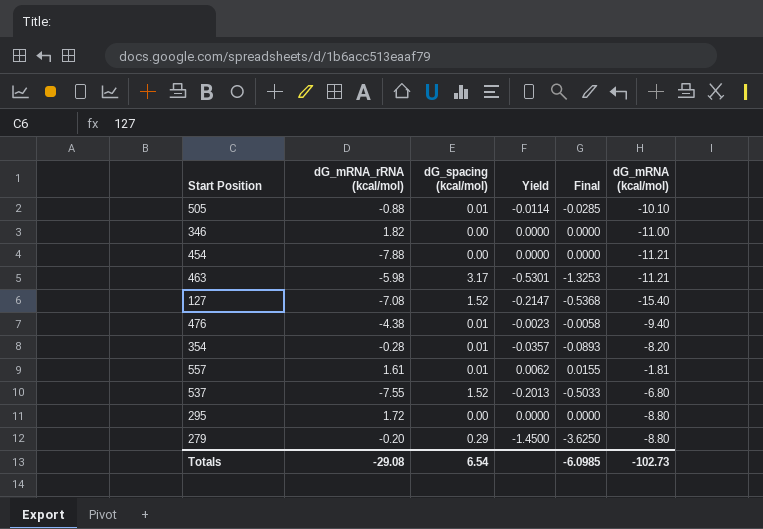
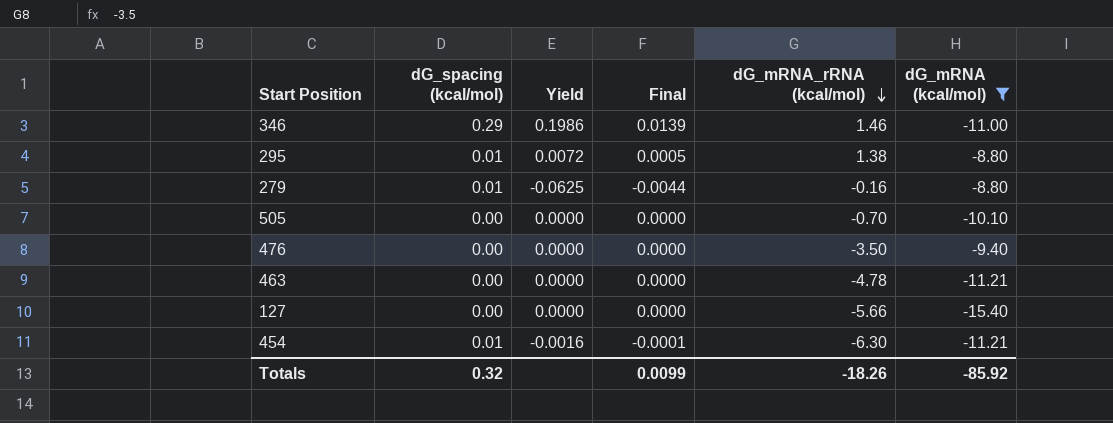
filter: none -> dG_mRNA (kcal/mol) <= -8.80
row order: none -> dG_mRNA_rRNA (kcal/mol) descending
column Final | formula: [Yield] * 2.5 -> [Yield] * 0.07
column dG_mRNA_rRNA (kcal/mol) | position: 2 -> 5
346 | dG_spacing (kcal/mol): 0.00 -> 0.29
346 | Yield: 0.0000 -> 0.1986
346 | dG_mRNA_rRNA (kcal/mol): 1.82 -> 1.46
295 | dG_spacing (kcal/mol): 0.00 -> 0.01
295 | Yield: 0.0000 -> 0.0072
295 | dG_mRNA_rRNA (kcal/mol): 1.72 -> 1.38
279 | dG_spacing (kcal/mol): 0.29 -> 0.01
279 | Yield: -1.4500 -> -0.0625
279 | dG_mRNA_rRNA (kcal/mol): -0.20 -> -0.16
505 | dG_spacing (kcal/mol): 0.01 -> 0.00
505 | Yield: -0.0114 -> 0.0000
505 | dG_mRNA_rRNA (kcal/mol): -0.88 -> -0.70
476 | dG_spacing (kcal/mol): 0.01 -> 0.00
476 | Yield: -0.0023 -> 0.0000
476 | dG_mRNA_rRNA (kcal/mol): -4.38 -> -3.50
463 | dG_spacing (kcal/mol): 3.17 -> 0.00
463 | Yield: -0.5301 -> 0.0000
463 | dG_mRNA_rRNA (kcal/mol): -5.98 -> -4.78
127 | dG_spacing (kcal/mol): 1.52 -> 0.00
127 | Yield: -0.2147 -> 0.0000
127 | dG_mRNA_rRNA (kcal/mol): -7.08 -> -5.66
454 | dG_spacing (kcal/mol): 0.00 -> 0.01
454 | Yield: 0.0000 -> -0.0016
454 | dG_mRNA_rRNA (kcal/mol): -7.88 -> -6.30
Totals | dG_spacing (kcal/mol): 6.54 -> 0.32
Totals | Final: -6.0985 -> 0.0099
Totals | dG_mRNA_rRNA (kcal/mol): -29.08 -> -18.26
Totals | dG_mRNA (kcal/mol): -102.73 -> -85.92

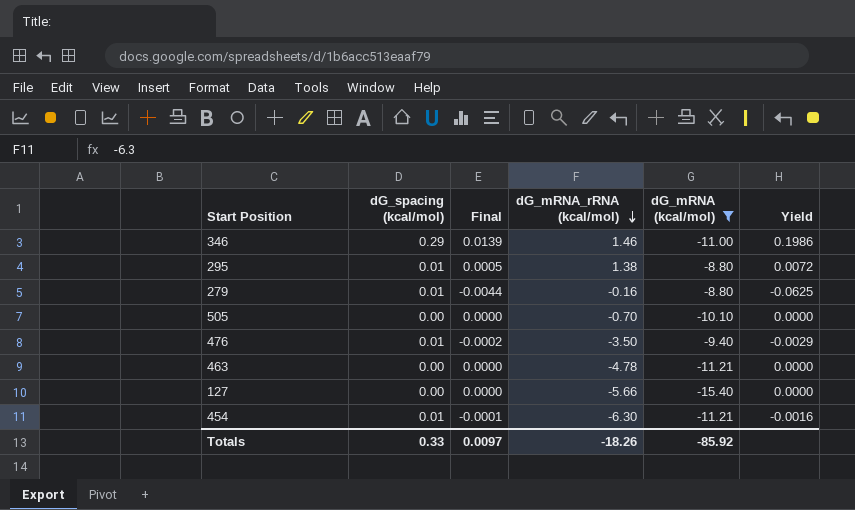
column Yield | position: 3 -> 6
476 | dG_spacing (kcal/mol): 0.00 -> 0.01
476 | Final: 0.0000 -> -0.0002
476 | Yield: 0.0000 -> -0.0029
Totals | dG_spacing (kcal/mol): 0.32 -> 0.33
Totals | Final: 0.0099 -> 0.0097

